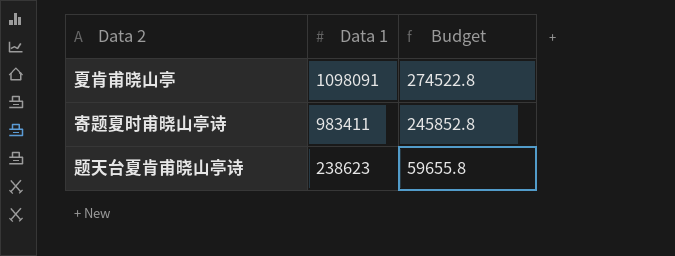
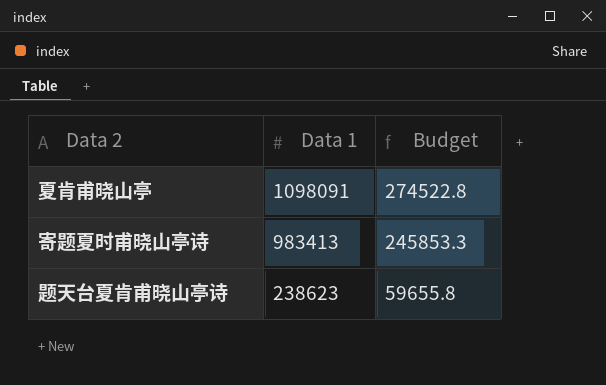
寄题夏时甫晓山亭诗 | Data 1: 983411 -> 983413
寄题夏时甫晓山亭诗 | Budget: 245852.8 -> 245853.3

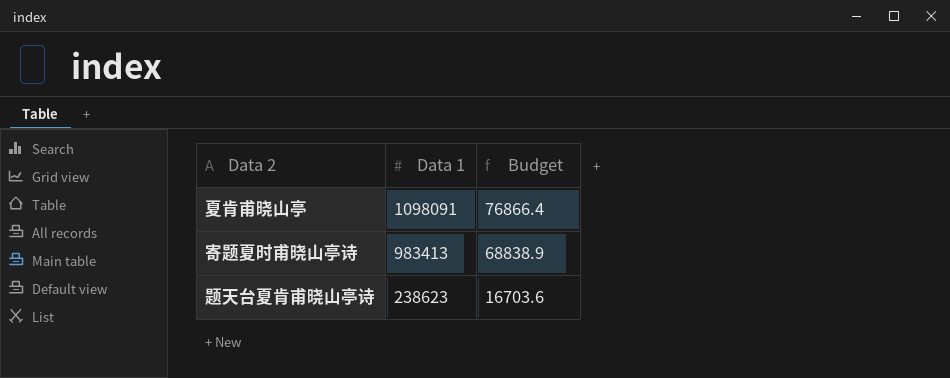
column Budget | formula: [Data 1] * 0.25 -> [Data 1] * 0.07

